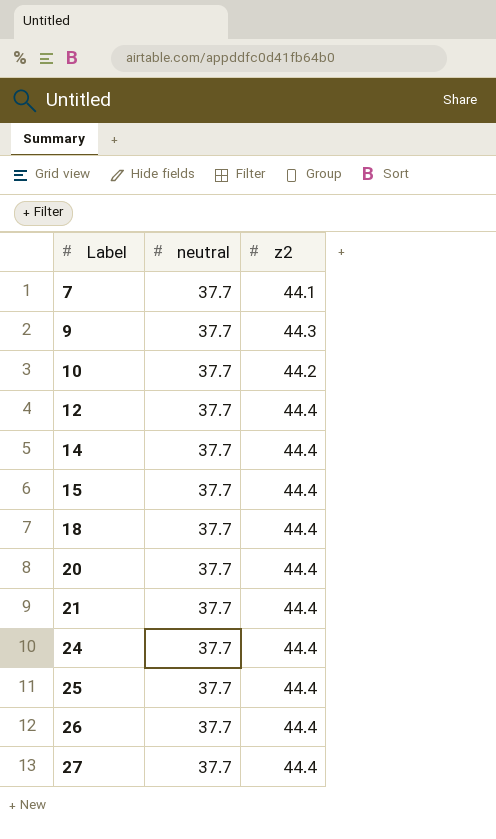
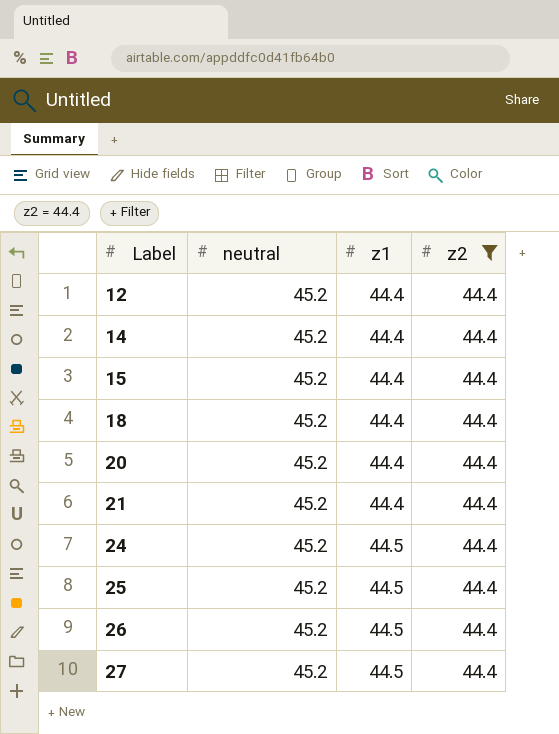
filter: none -> z2 = 44.4
column z1 | position: none -> 3
12 | neutral: 37.7 -> 45.2
14 | neutral: 37.7 -> 45.2
15 | neutral: 37.7 -> 45.2
18 | neutral: 37.7 -> 45.2
20 | neutral: 37.7 -> 45.2
21 | neutral: 37.7 -> 45.2
24 | neutral: 37.7 -> 45.2
25 | neutral: 37.7 -> 45.2
26 | neutral: 37.7 -> 45.2
27 | neutral: 37.7 -> 45.2

